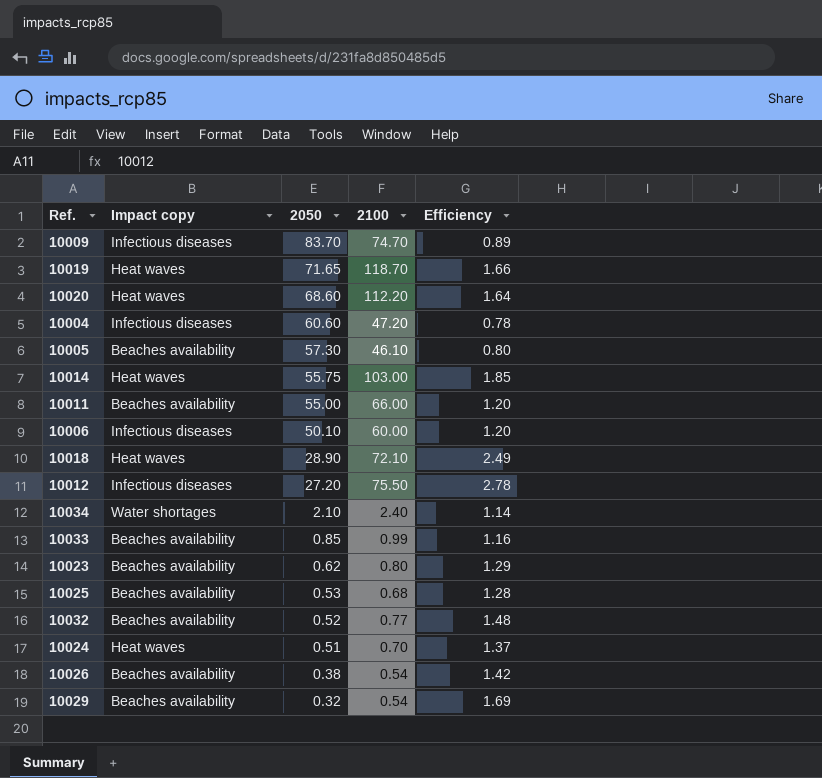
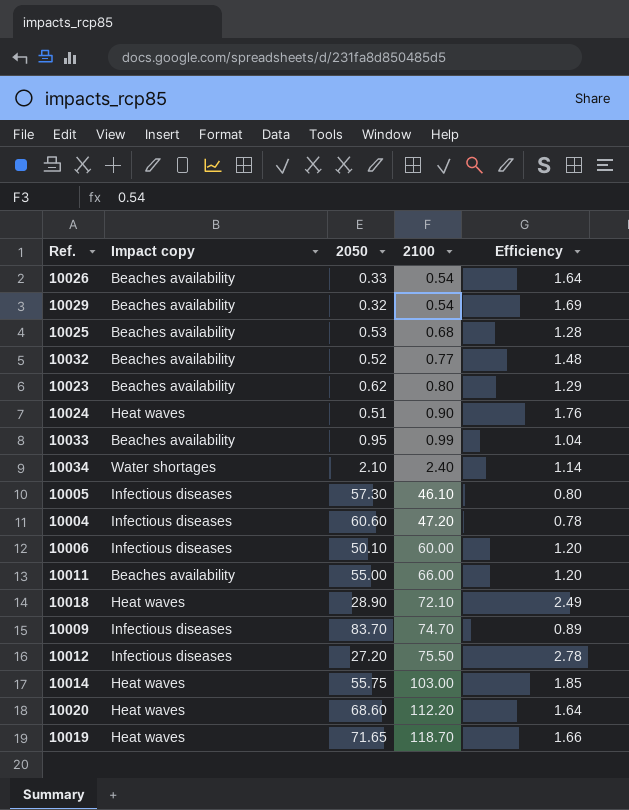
row order: 2050 descending -> 2100 ascending
10026 | 2050: 0.38 -> 0.33
10026 | Efficiency: 1.42 -> 1.64
10024 | 2100: 0.70 -> 0.90
10024 | Efficiency: 1.37 -> 1.76
10033 | 2050: 0.85 -> 0.95
10033 | Efficiency: 1.16 -> 1.04
10005 | Impact copy: Beaches availability -> Infectious diseases

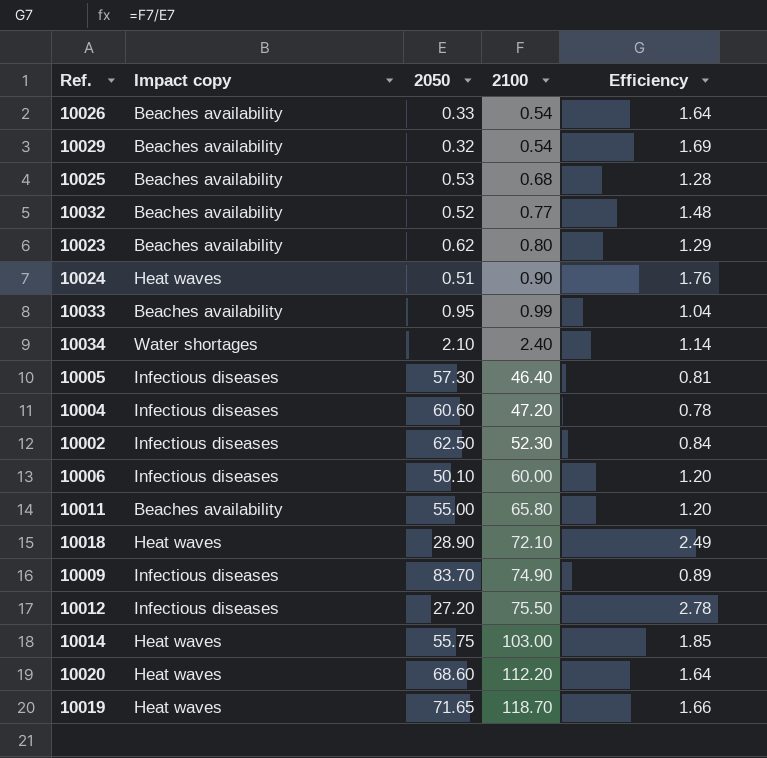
10005 | 2100: 46.10 -> 46.40
10005 | Efficiency: 0.80 -> 0.81
row 10002: none -> Infectious diseases | 62.50 | 52.30 | 0.84
10011 | 2100: 66.00 -> 65.80
10009 | 2100: 74.70 -> 74.90

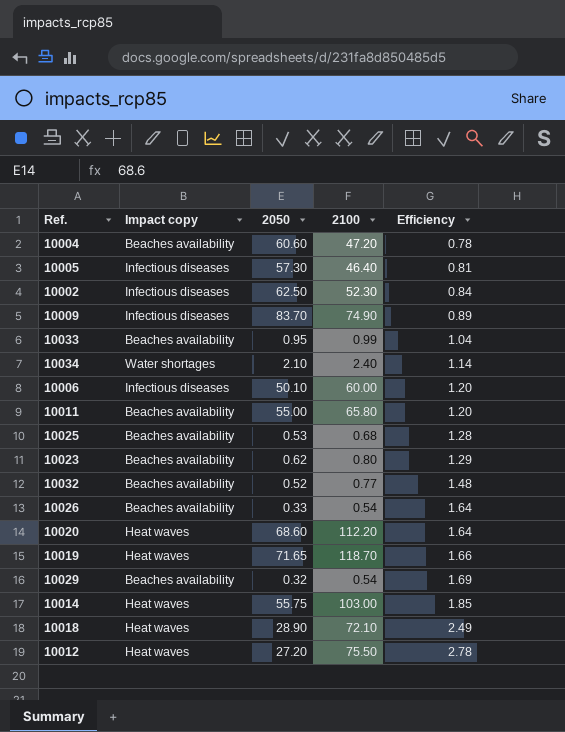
row order: 2100 ascending -> Efficiency ascending
row 10024: Heat waves | 0.51 | 0.90 | 1.76 -> none
10004 | Impact copy: Infectious diseases -> Beaches availability
10012 | Impact copy: Infectious diseases -> Heat waves

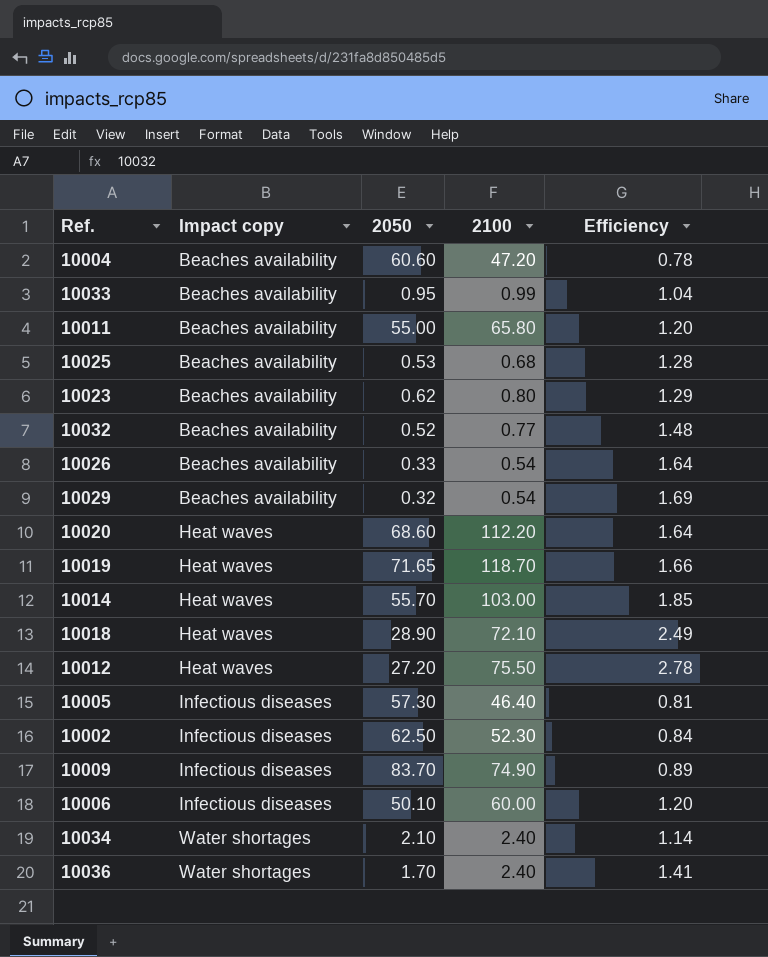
row order: Efficiency ascending -> Impact copy ascending
10014 | 2050: 55.75 -> 55.70
row 10036: none -> Water shortages | 1.70 | 2.40 | 1.41

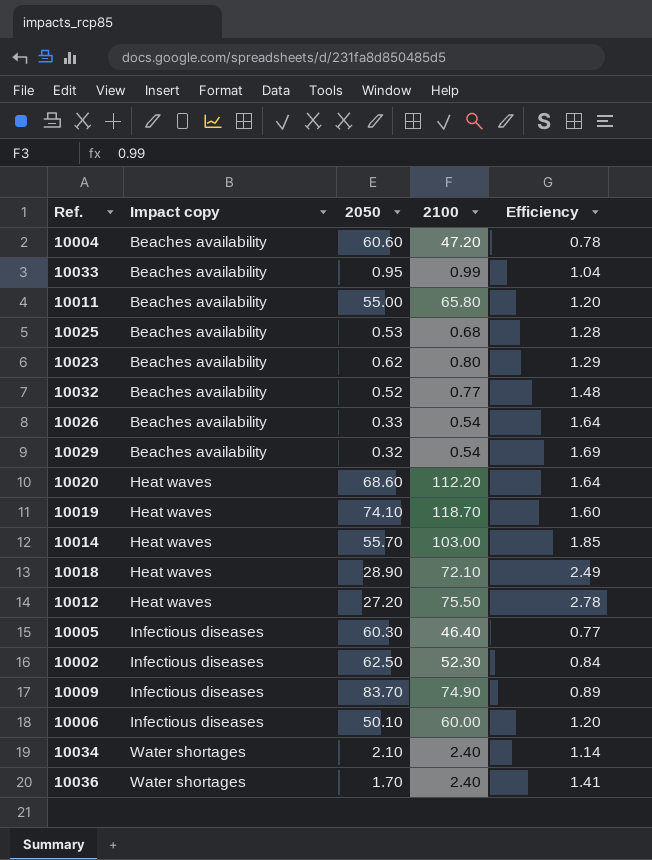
10019 | 2050: 71.65 -> 74.10
10019 | Efficiency: 1.66 -> 1.60
10005 | 2050: 57.30 -> 60.30
10005 | Efficiency: 0.81 -> 0.77

